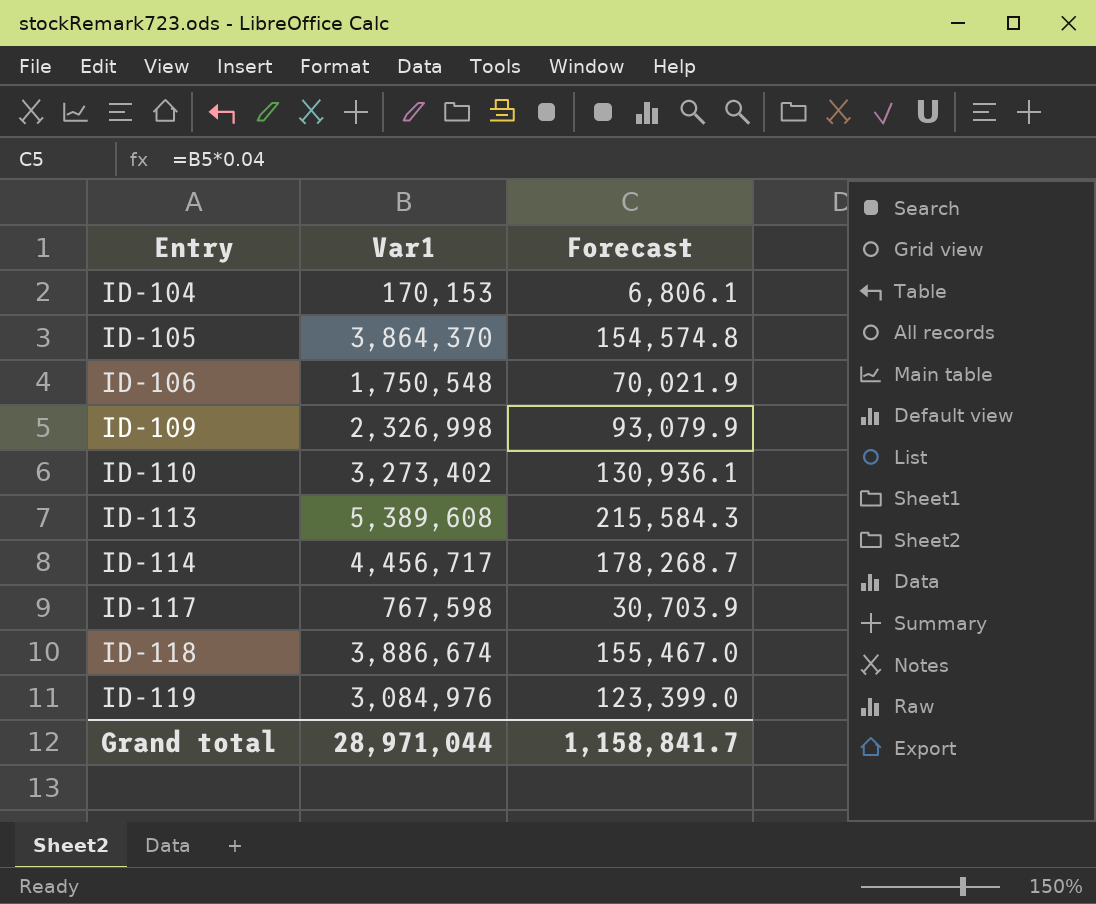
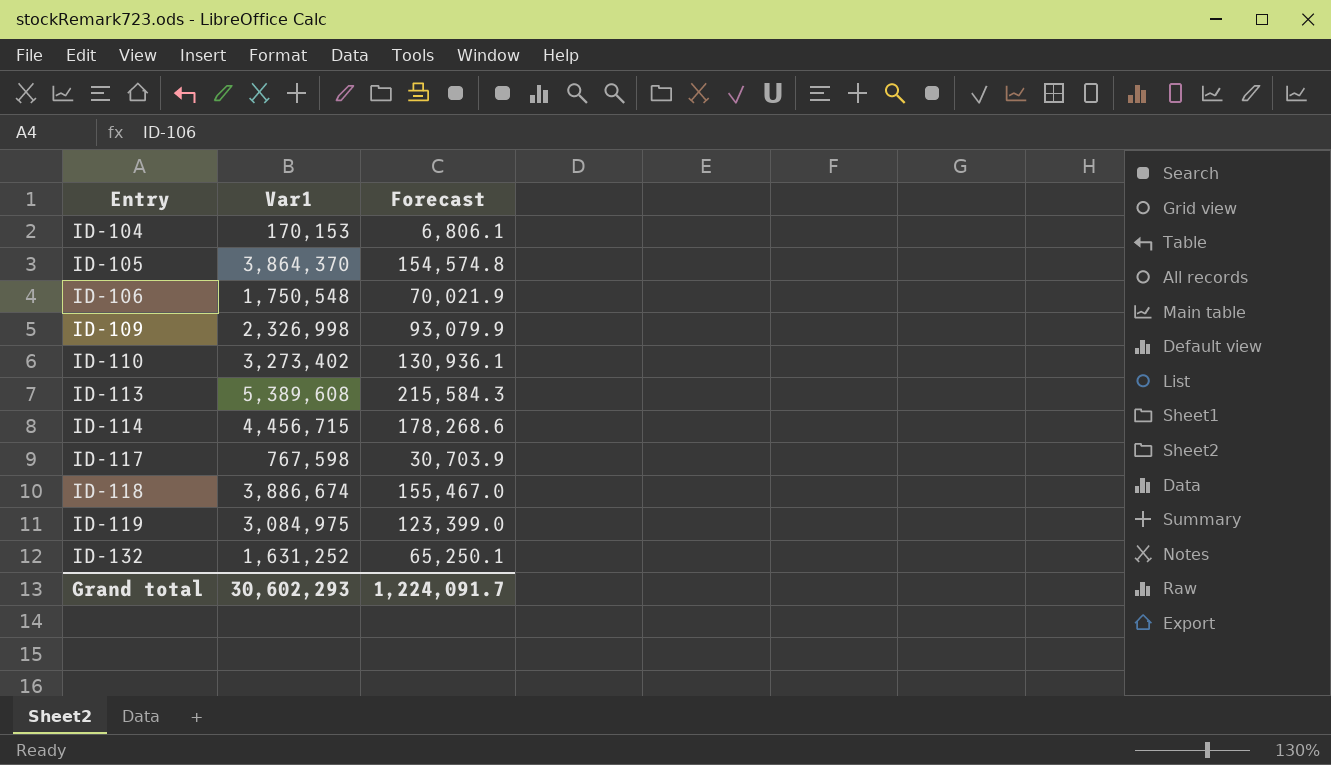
ID-114 | Var1: 4,456,717 -> 4,456,715
ID-114 | Forecast: 178,268.7 -> 178,268.6
ID-119 | Var1: 3,084,976 -> 3,084,975
row ID-132: none -> 1,631,252 | 65,250.1
Grand total | Var1: 28,971,044 -> 30,602,293
Grand total | Forecast: 1,158,841.7 -> 1,224,091.7

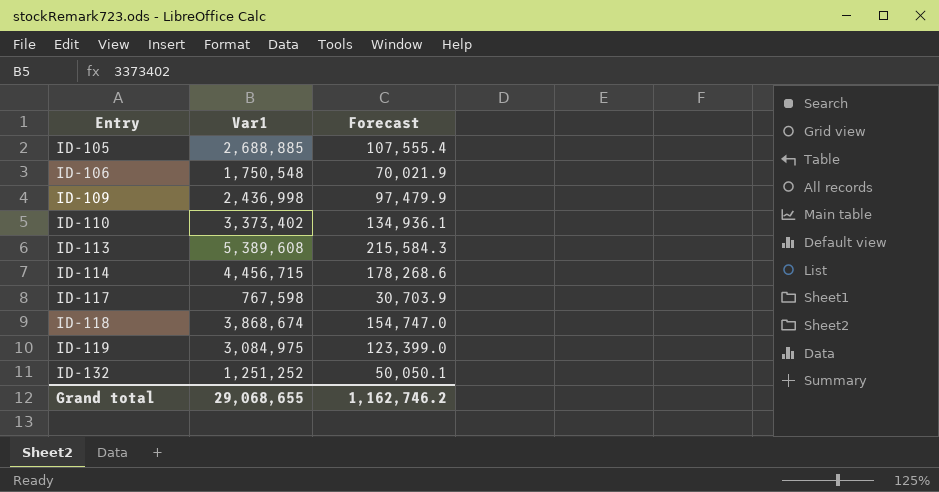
row ID-104: 170,153 | 6,806.1 -> none
ID-105 | Var1: 3,864,370 -> 2,688,885
ID-105 | Forecast: 154,574.8 -> 107,555.4
ID-109 | Var1: 2,326,998 -> 2,436,998
ID-109 | Forecast: 93,079.9 -> 97,479.9
ID-110 | Var1: 3,273,402 -> 3,373,402
ID-110 | Forecast: 130,936.1 -> 134,936.1
ID-118 | Var1: 3,886,674 -> 3,868,674
ID-118 | Forecast: 155,467.0 -> 154,747.0
ID-132 | Var1: 1,631,252 -> 1,251,252
ID-132 | Forecast: 65,250.1 -> 50,050.1
Grand total | Var1: 30,602,293 -> 29,068,655
Grand total | Forecast: 1,224,091.7 -> 1,162,746.2

